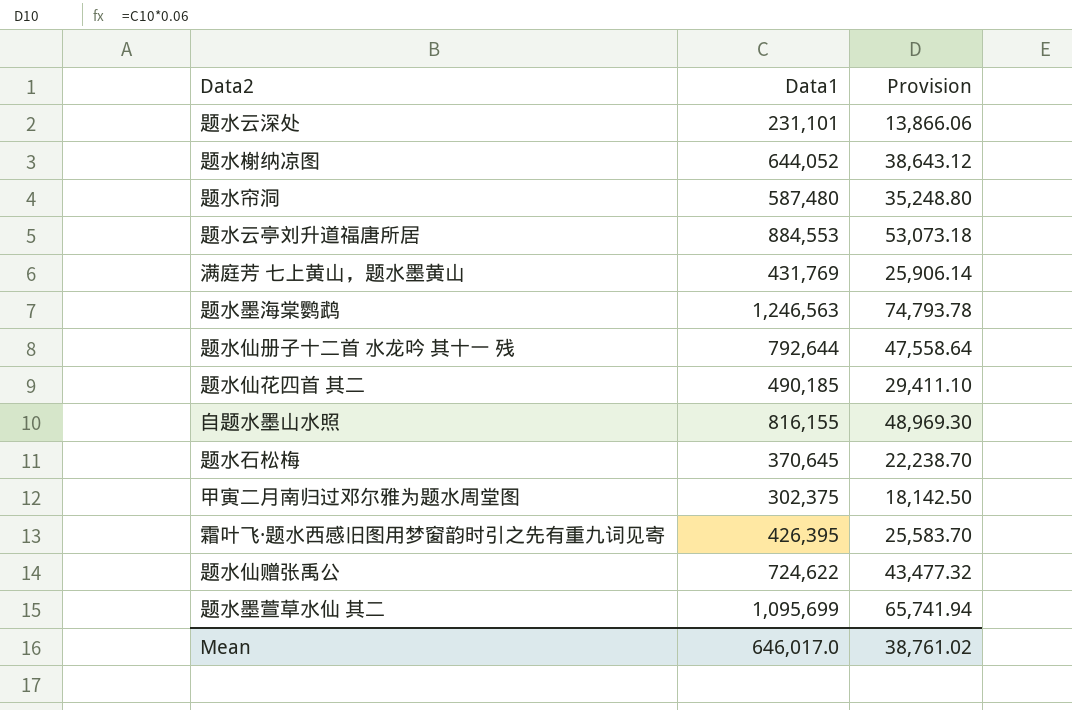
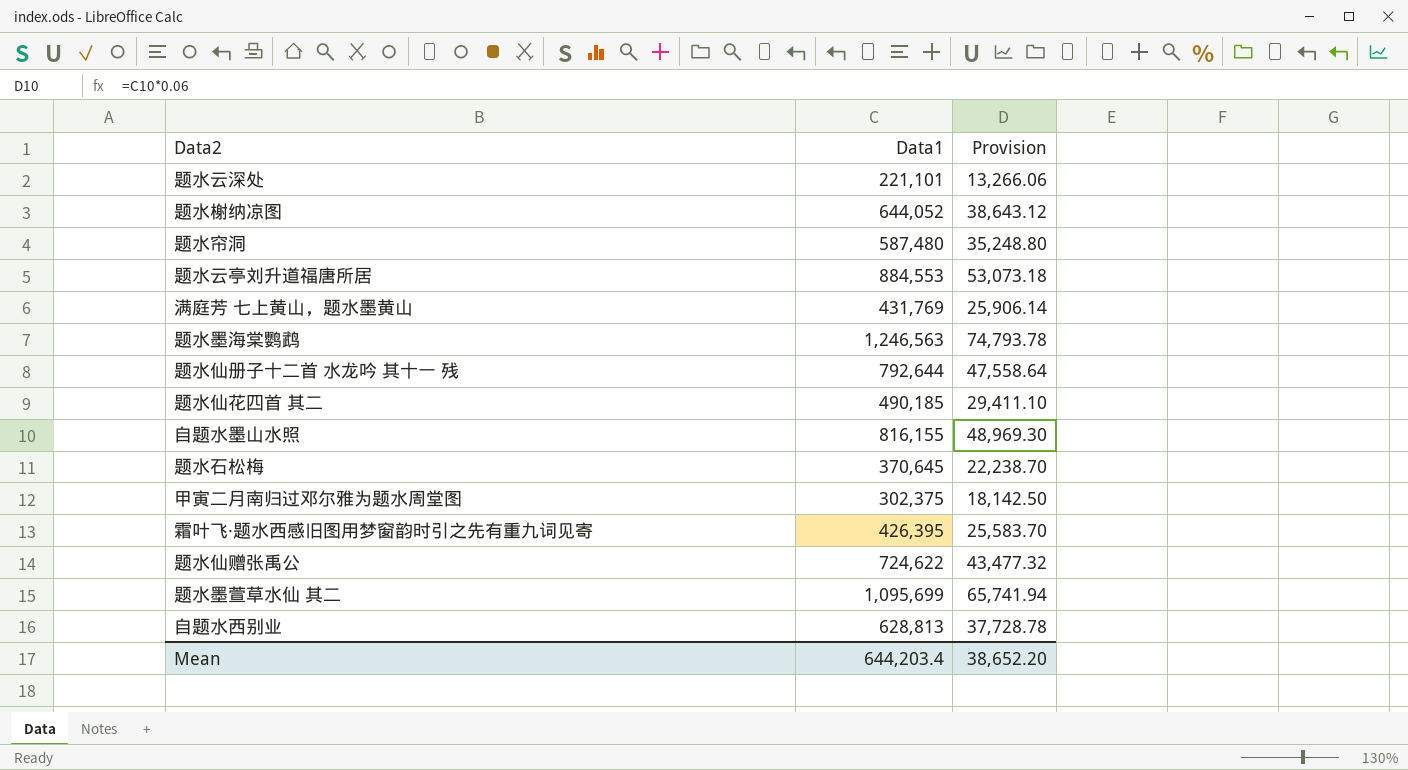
题水云深处 | Data1: 231,101 -> 221,101
题水云深处 | Provision: 13,866.06 -> 13,266.06
row 自题水西别业: none -> 628,813 | 37,728.78
Mean | Data1: 646,017.0 -> 644,203.4
Mean | Provision: 38,761.02 -> 38,652.20

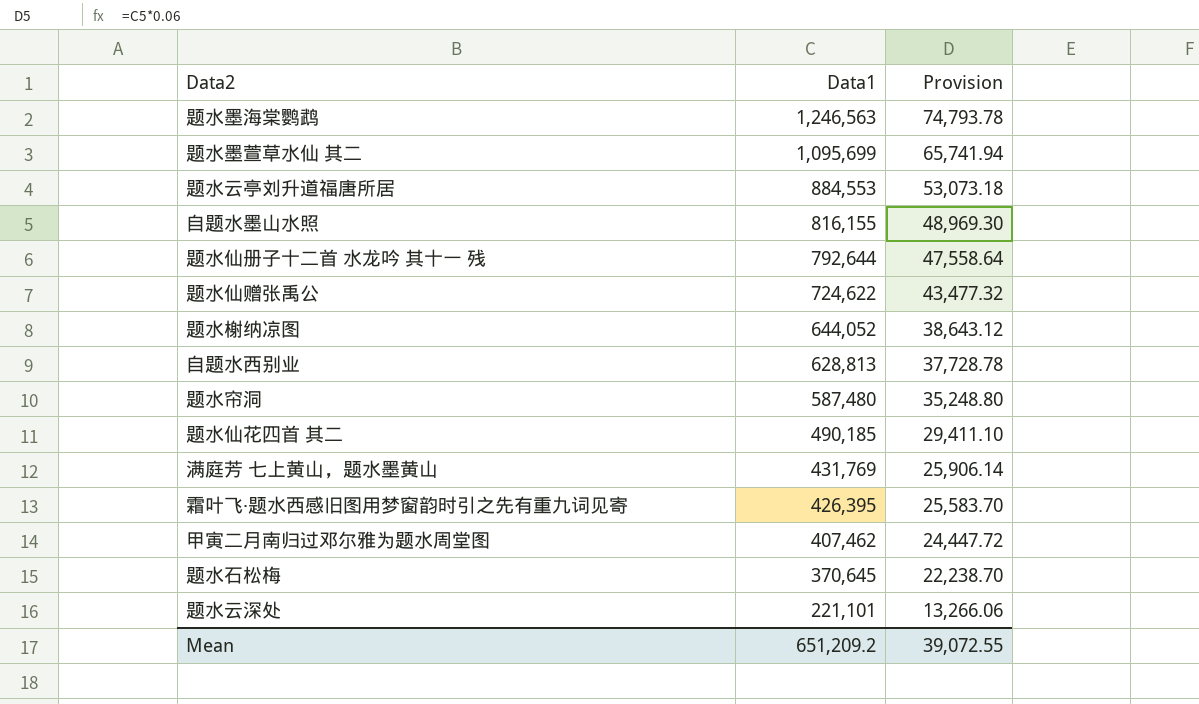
row order: none -> Data1 descending
甲寅二月南归过邓尔雅为题水周堂图 | Data1: 302,375 -> 407,462
甲寅二月南归过邓尔雅为题水周堂图 | Provision: 18,142.50 -> 24,447.72
Mean | Data1: 644,203.4 -> 651,209.2
Mean | Provision: 38,652.20 -> 39,072.55

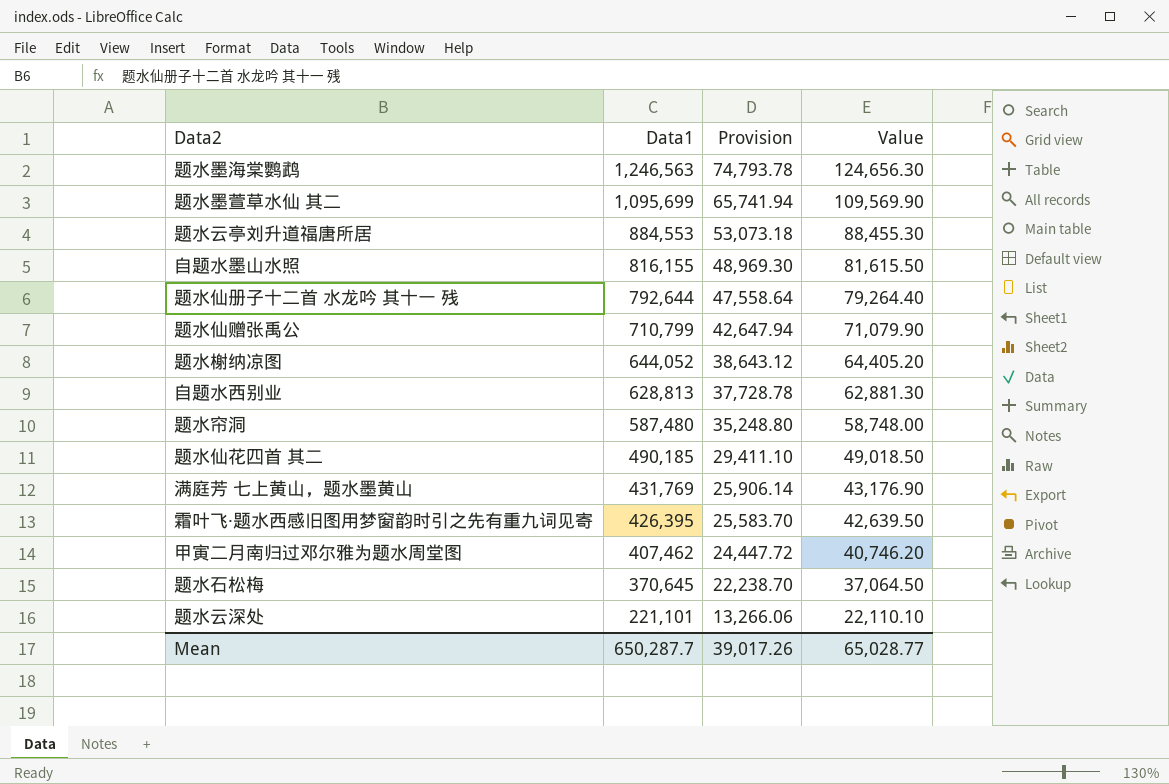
column Value | formula: none -> [Data1] * 0.1
题水仙赠张禹公 | Data1: 724,622 -> 710,799
题水仙赠张禹公 | Provision: 43,477.32 -> 42,647.94
Mean | Data1: 651,209.2 -> 650,287.7
Mean | Provision: 39,072.55 -> 39,017.26

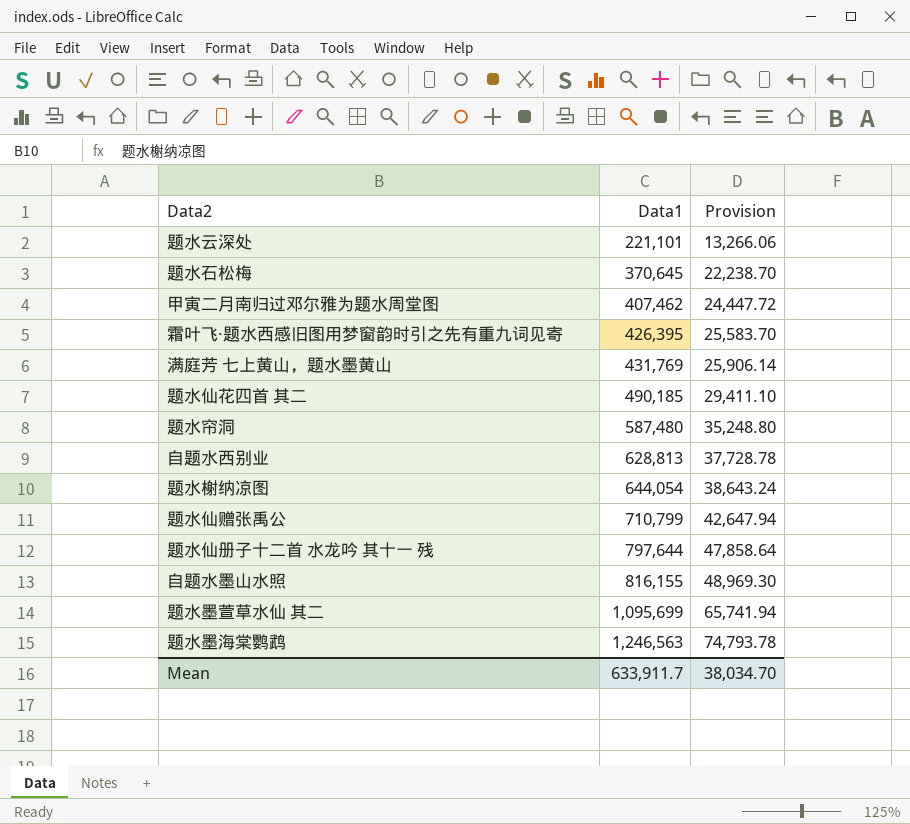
row order: Data1 descending -> Data1 ascending
column Value | formula: [Data1] * 0.1 -> none
row 题水云亭刘升道福唐所居: 884,553 | 53,073.18 | 88,455.30 -> none
题水榭纳凉图 | Data1: 644,052 -> 644,054
题水榭纳凉图 | Provision: 38,643.12 -> 38,643.24
题水仙册子十二首 水龙吟 其十一 残 | Data1: 792,644 -> 797,644
题水仙册子十二首 水龙吟 其十一 残 | Provision: 47,558.64 -> 47,858.64
Mean | Data1: 650,287.7 -> 633,911.7
Mean | Provision: 39,017.26 -> 38,034.70

